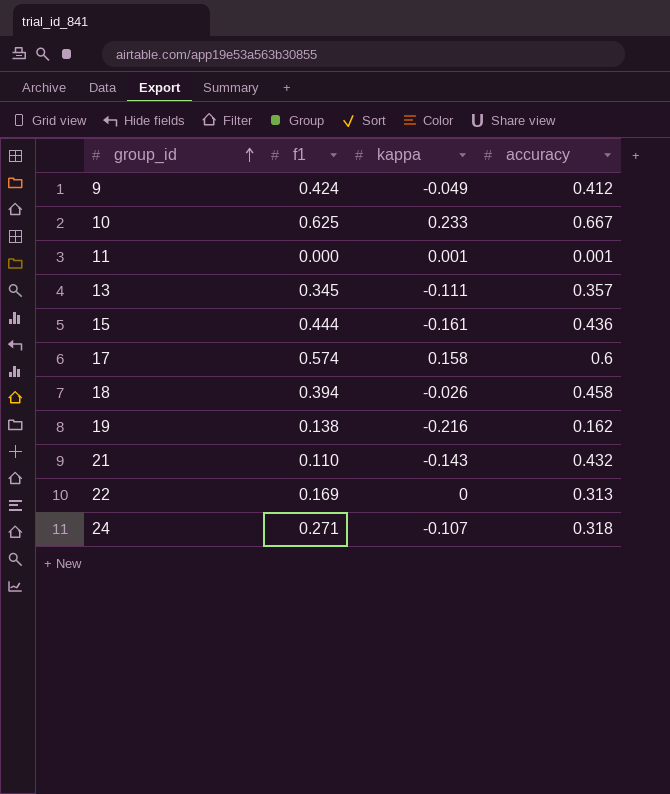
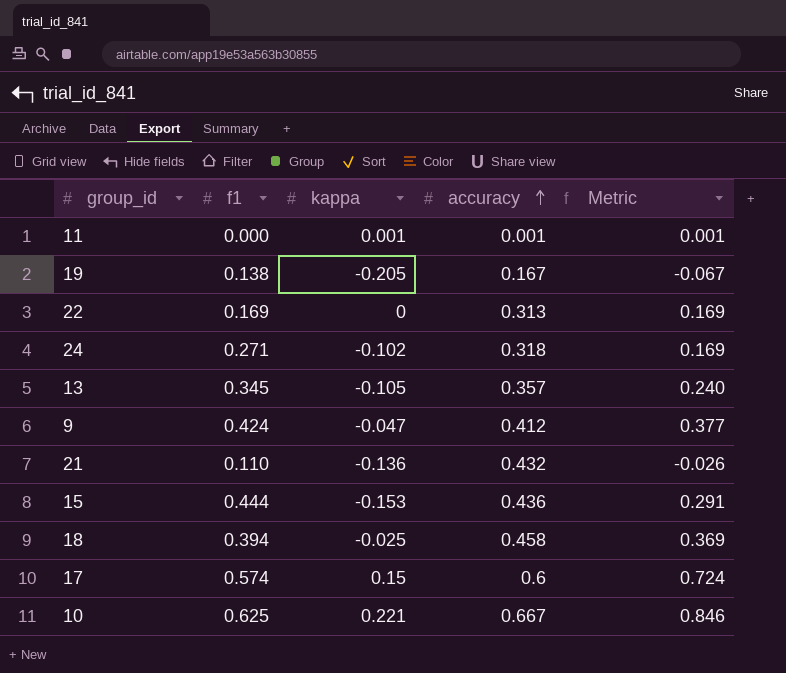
row order: group_id ascending -> accuracy ascending
column Metric | formula: none -> [f1] + [kappa]
19 | kappa: -0.216 -> -0.205
19 | accuracy: 0.162 -> 0.167
24 | kappa: -0.107 -> -0.102
13 | kappa: -0.111 -> -0.105
9 | kappa: -0.049 -> -0.047
21 | kappa: -0.143 -> -0.136
15 | kappa: -0.161 -> -0.153
18 | kappa: -0.026 -> -0.025
17 | kappa: 0.158 -> 0.15
10 | kappa: 0.233 -> 0.221

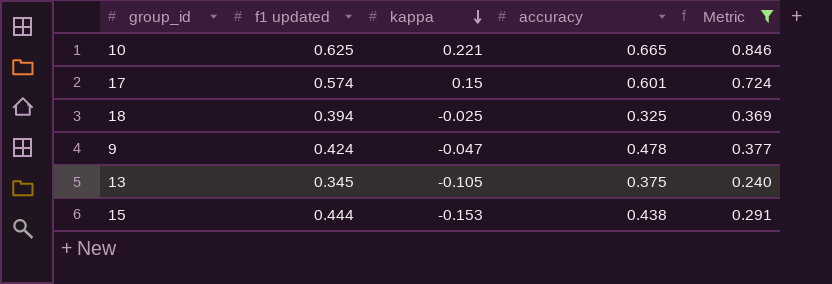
filter: none -> Metric >= 0.240
row order: accuracy ascending -> kappa descending
column name: f1 -> f1 updated
10 | accuracy: 0.667 -> 0.665
17 | accuracy: 0.6 -> 0.601
18 | accuracy: 0.458 -> 0.325
9 | accuracy: 0.412 -> 0.478
13 | accuracy: 0.357 -> 0.375
15 | accuracy: 0.436 -> 0.438

